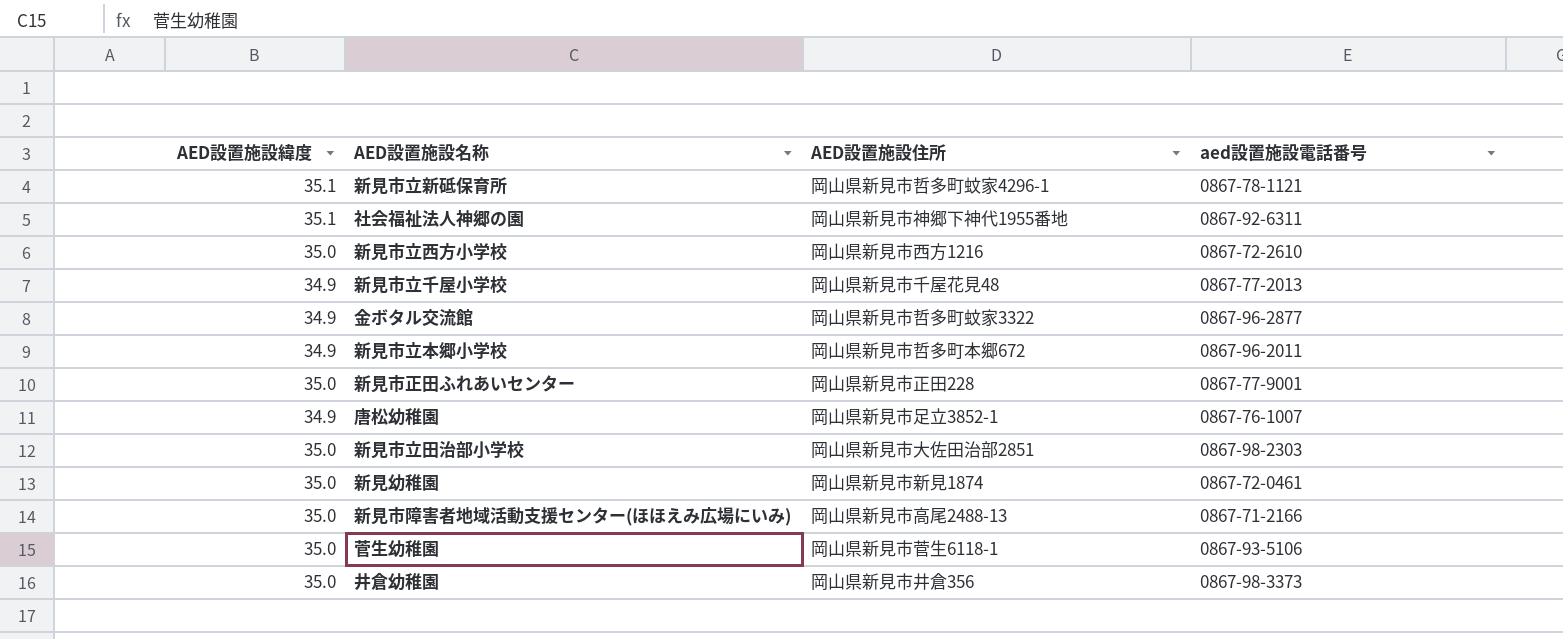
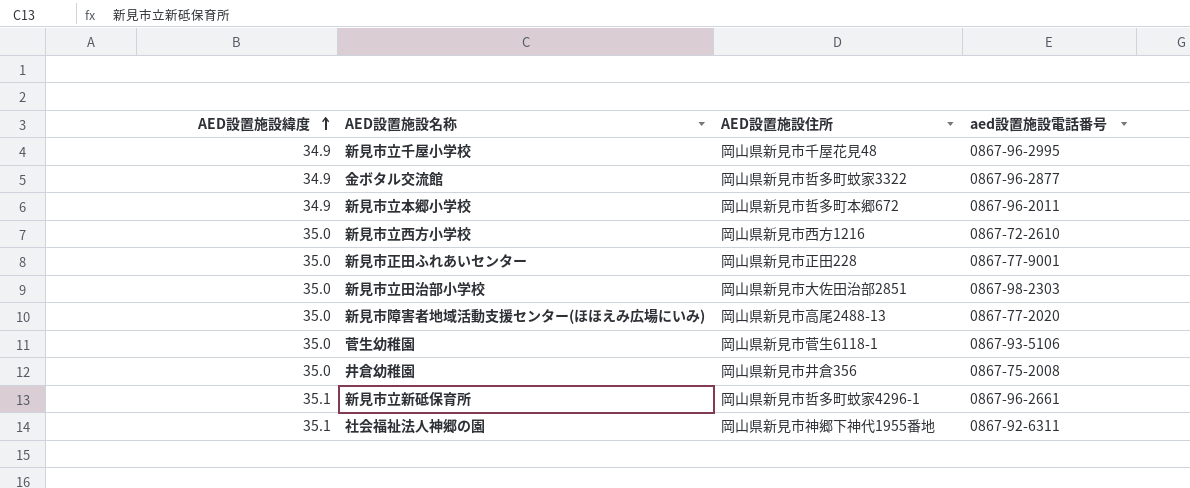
row order: none -> AED設置施設緯度 ascending
row 唐松幼稚園: 34.9 | 岡山県新見市足立3852-1 | 0867-76-1007 -> none
row 新見幼稚園: 35.0 | 岡山県新見市新見1874 | 0867-72-0461 -> none
新見市立千屋小学校 | aed設置施設電話番号: 0867-77-2013 -> 0867-96-2995
新見市障害者地域活動支援センター(ほほえみ広場にいみ) | aed設置施設電話番号: 0867-71-2166 -> 0867-77-2020
井倉幼稚園 | aed設置施設電話番号: 0867-98-3373 -> 0867-75-2008
新見市立新砥保育所 | aed設置施設電話番号: 0867-78-1121 -> 0867-96-2661

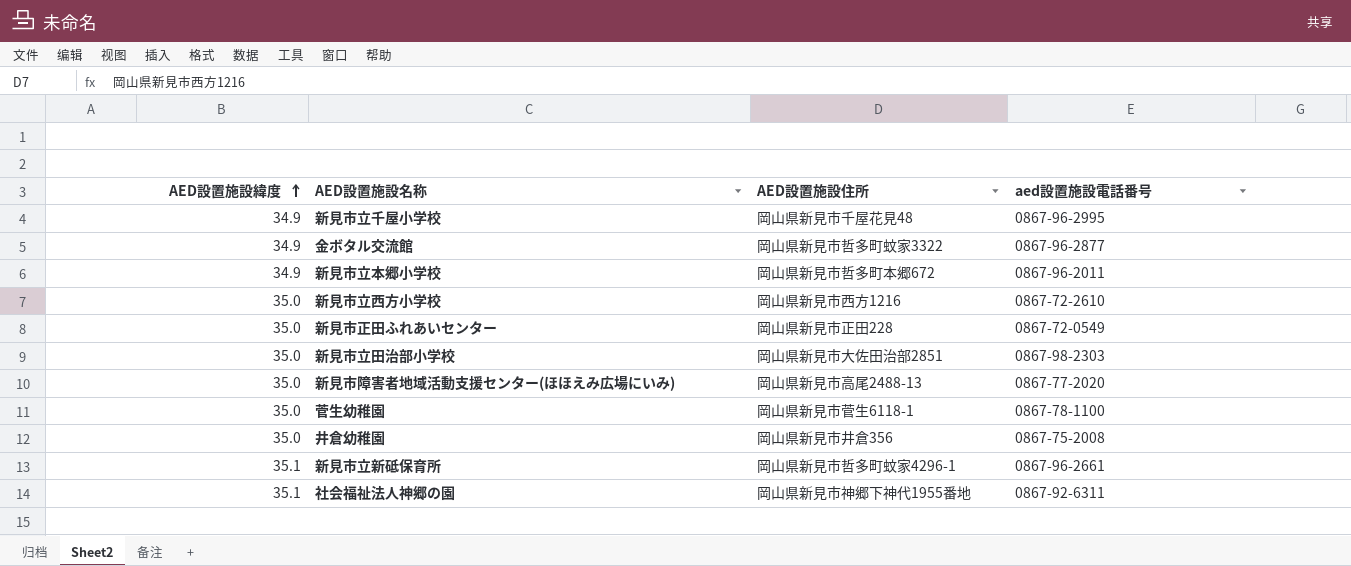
新見市正田ふれあいセンター | aed設置施設電話番号: 0867-77-9001 -> 0867-72-0549
菅生幼稚園 | aed設置施設電話番号: 0867-93-5106 -> 0867-78-1100

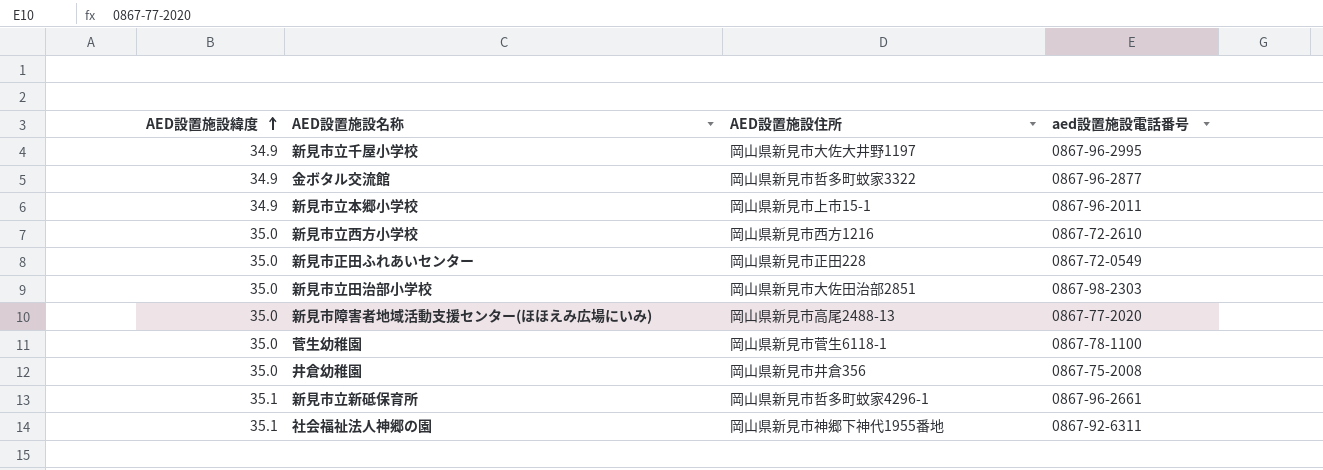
新見市立千屋小学校 | AED設置施設住所: 岡山県新見市千屋花見48 -> 岡山県新見市大佐大井野1197
新見市立本郷小学校 | AED設置施設住所: 岡山県新見市哲多町本郷672 -> 岡山県新見市上市15-1

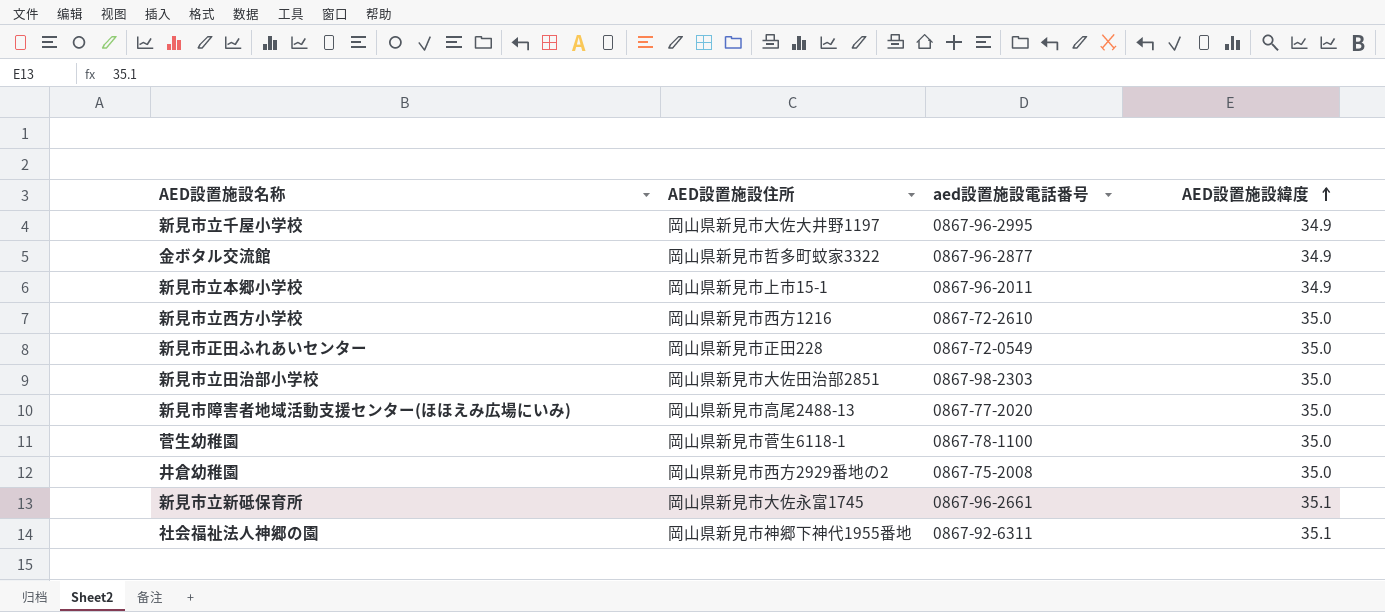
column AED設置施設緯度 | position: 1 -> 4
井倉幼稚園 | AED設置施設住所: 岡山県新見市井倉356 -> 岡山県新見市西方2929番地の2
新見市立新砥保育所 | AED設置施設住所: 岡山県新見市哲多町蚊家4296-1 -> 岡山県新見市大佐永富1745

